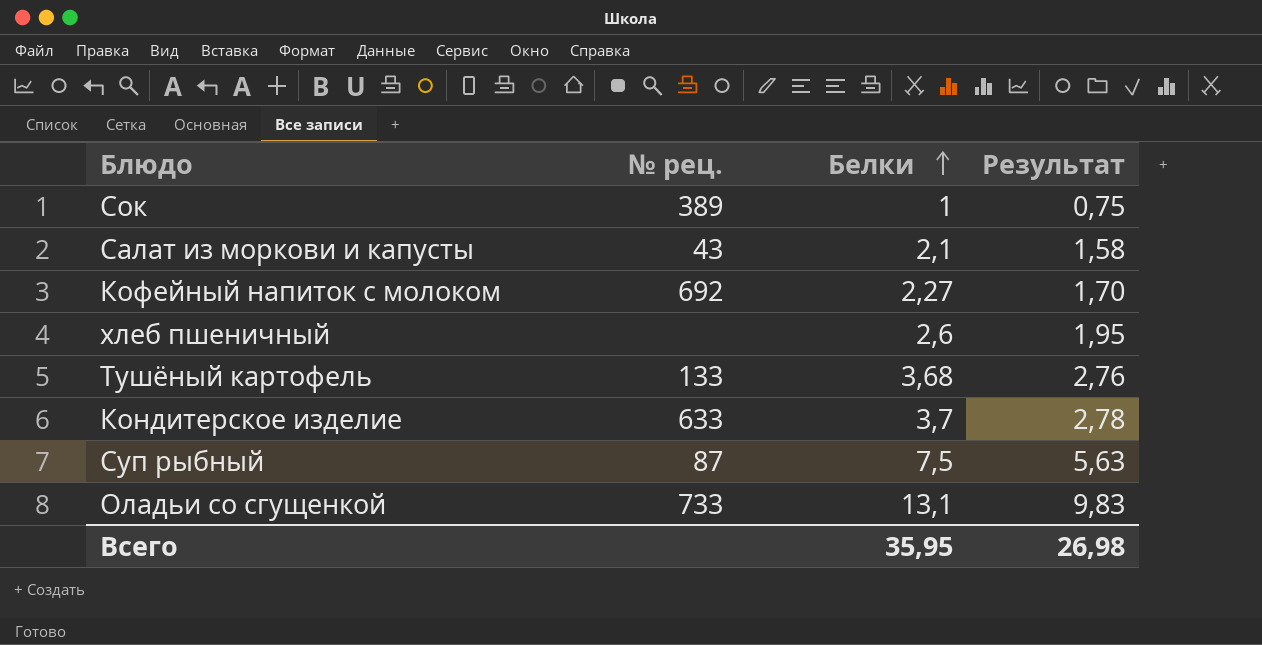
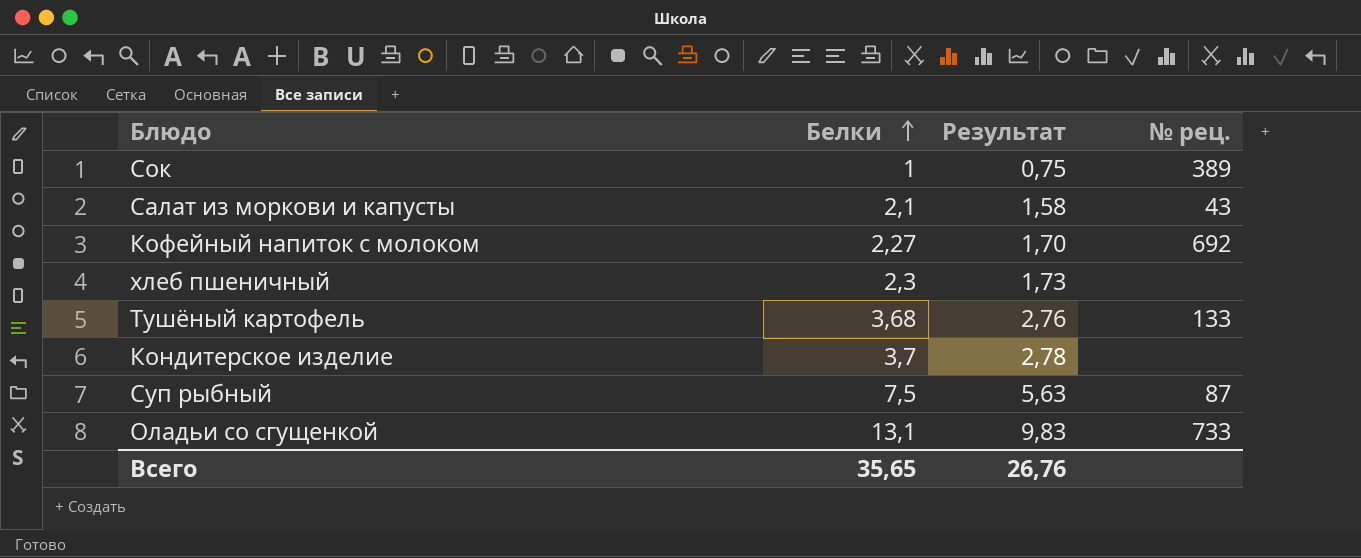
column № рец. | position: 2 -> 4
хлеб пшеничный | Белки: 2,6 -> 2,3
хлеб пшеничный | Результат: 1,95 -> 1,73
Кондитерское изделие | № рец.: 633 -> none
Всего | Белки: 35,95 -> 35,65
Всего | Результат: 26,98 -> 26,76

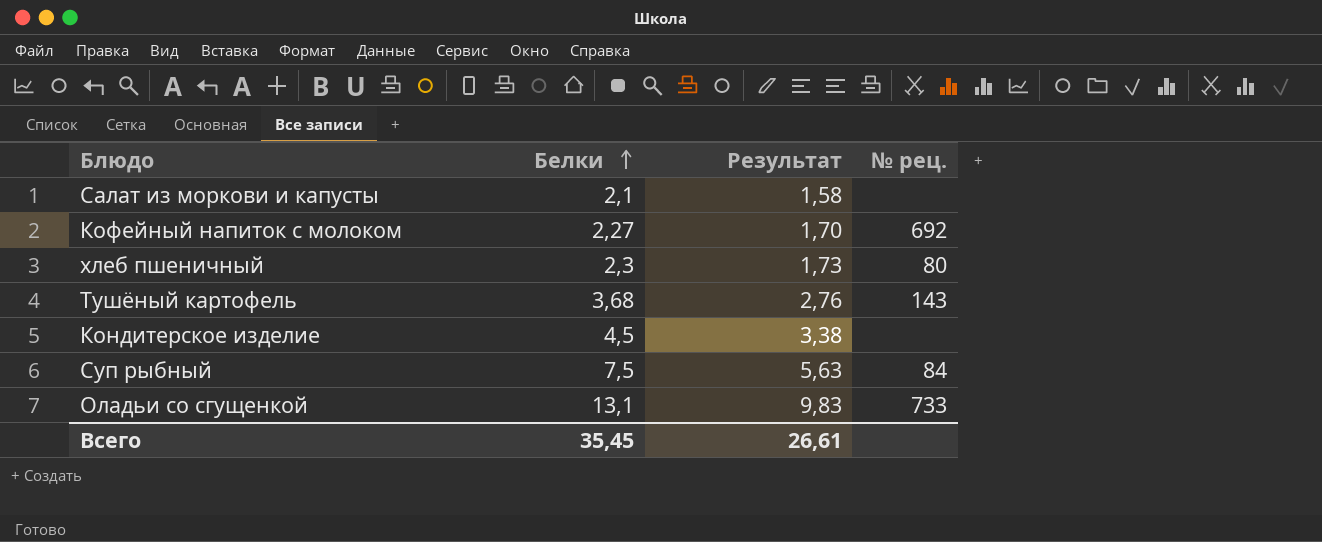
row Сок: 1 | 0,75 | 389 -> none
Салат из моркови и капусты | № рец.: 43 -> none
хлеб пшеничный | № рец.: none -> 80
Тушёный картофель | № рец.: 133 -> 143
Кондитерское изделие | Белки: 3,7 -> 4,5
Кондитерское изделие | Результат: 2,78 -> 3,38
Суп рыбный | № рец.: 87 -> 84
Всего | Белки: 35,65 -> 35,45
Всего | Результат: 26,76 -> 26,61

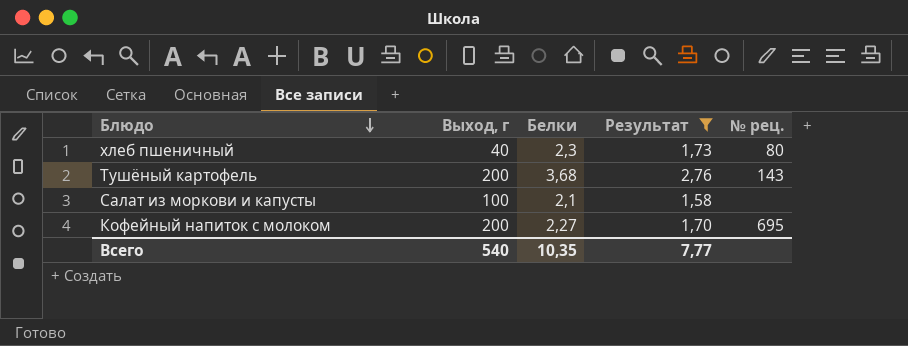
filter: none -> Результат <= 2,76
row order: Белки ascending -> Блюдо descending
column Выход, г | position: none -> 2
Кофейный напиток с молоком | № рец.: 692 -> 695
Всего | Белки: 35,45 -> 10,35
Всего | Результат: 26,61 -> 7,77

